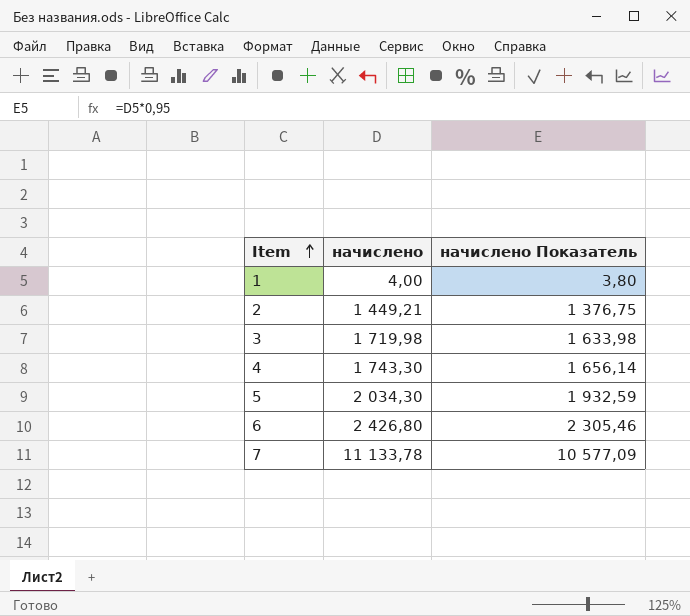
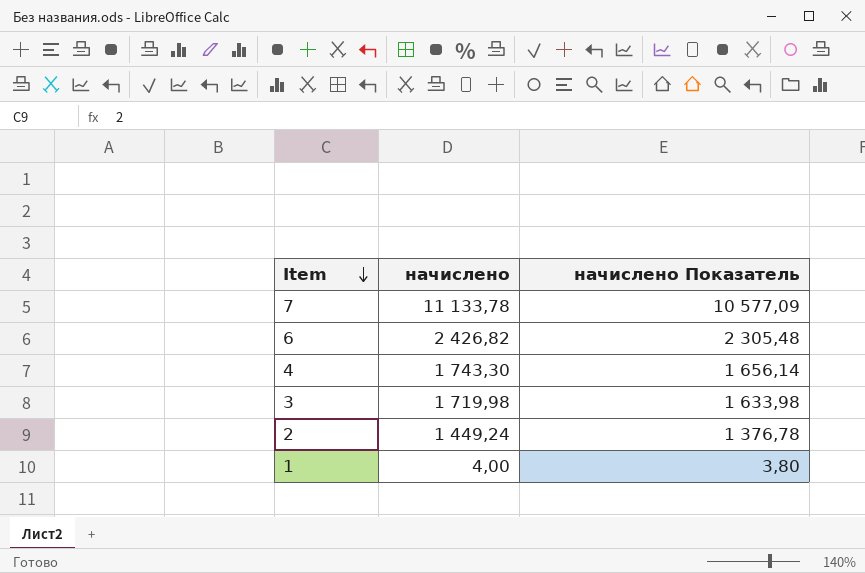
row order: Item ascending -> Item descending
row 5: 2 034,30 | 1 932,59 -> none
6 | начислено: 2 426,80 -> 2 426,82
6 | начислено Показатель: 2 305,46 -> 2 305,48
2 | начислено: 1 449,21 -> 1 449,24
2 | начислено Показатель: 1 376,75 -> 1 376,78

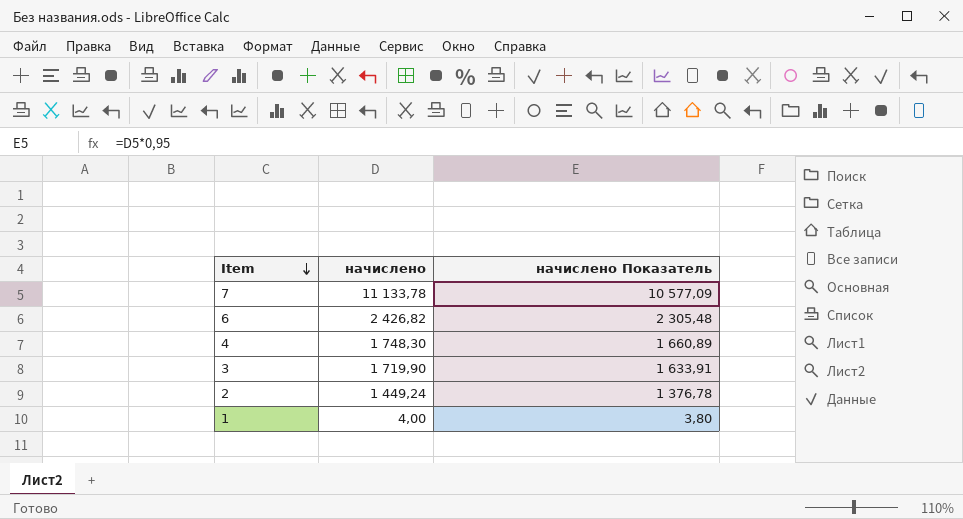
4 | начислено: 1 743,30 -> 1 748,30
4 | начислено Показатель: 1 656,14 -> 1 660,89
3 | начислено: 1 719,98 -> 1 719,90
3 | начислено Показатель: 1 633,98 -> 1 633,91

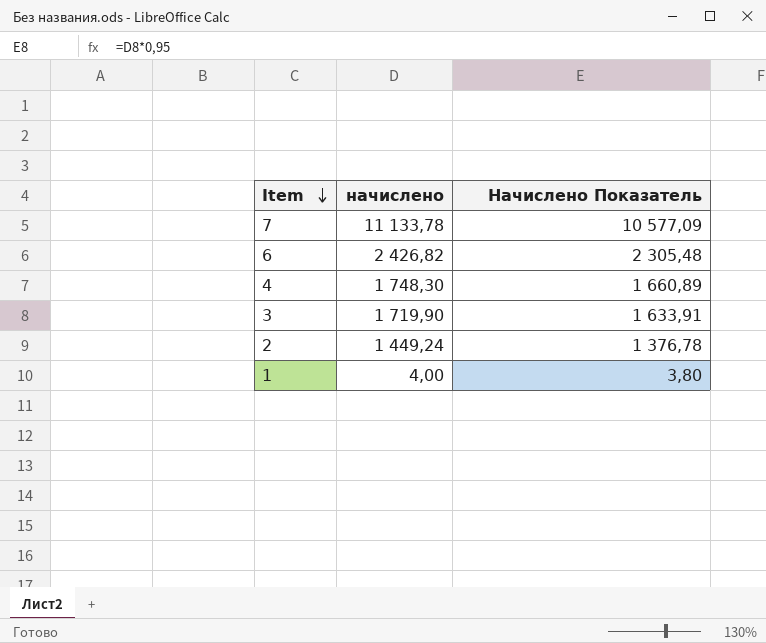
column name: начислено Показатель -> Начислено Показатель

